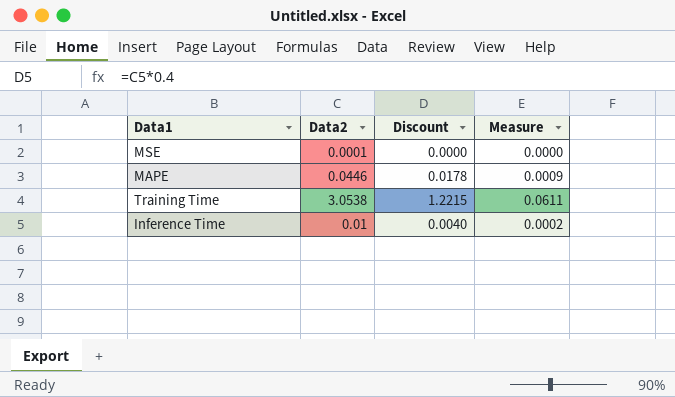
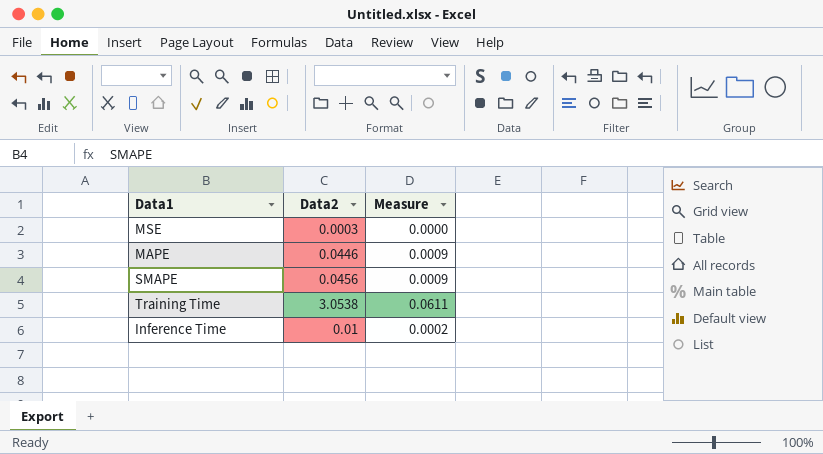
column Discount | formula: [Data2] * 0.4 -> none
MSE | Data2: 0.0001 -> 0.0003
row SMAPE: none -> 0.0456 | 0.0009

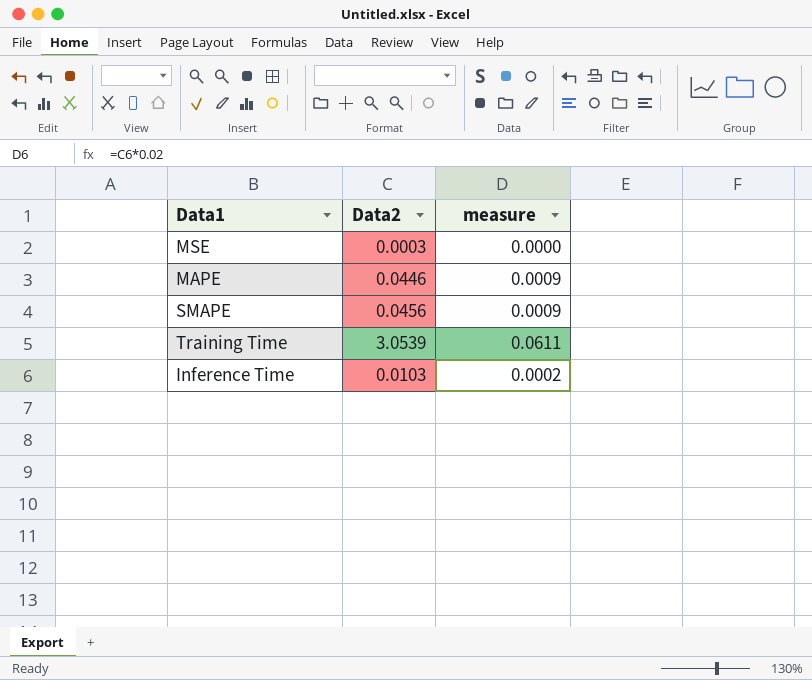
column name: Measure -> measure
Training Time | Data2: 3.0538 -> 3.0539
Inference Time | Data2: 0.01 -> 0.0103

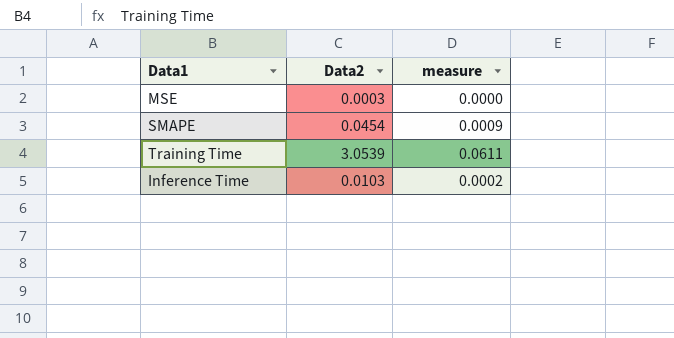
row MAPE: 0.0446 | 0.0009 -> none
SMAPE | Data2: 0.0456 -> 0.0454

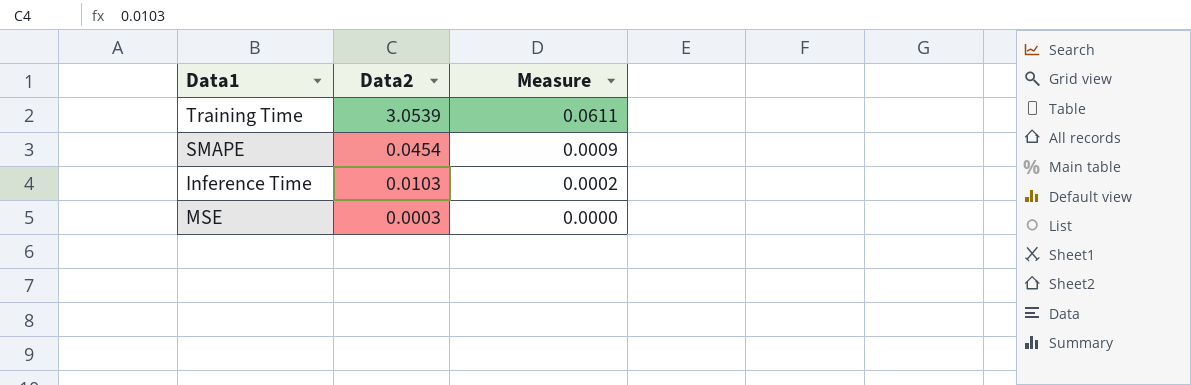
row order: none -> Data2 descending
column name: measure -> Measure

